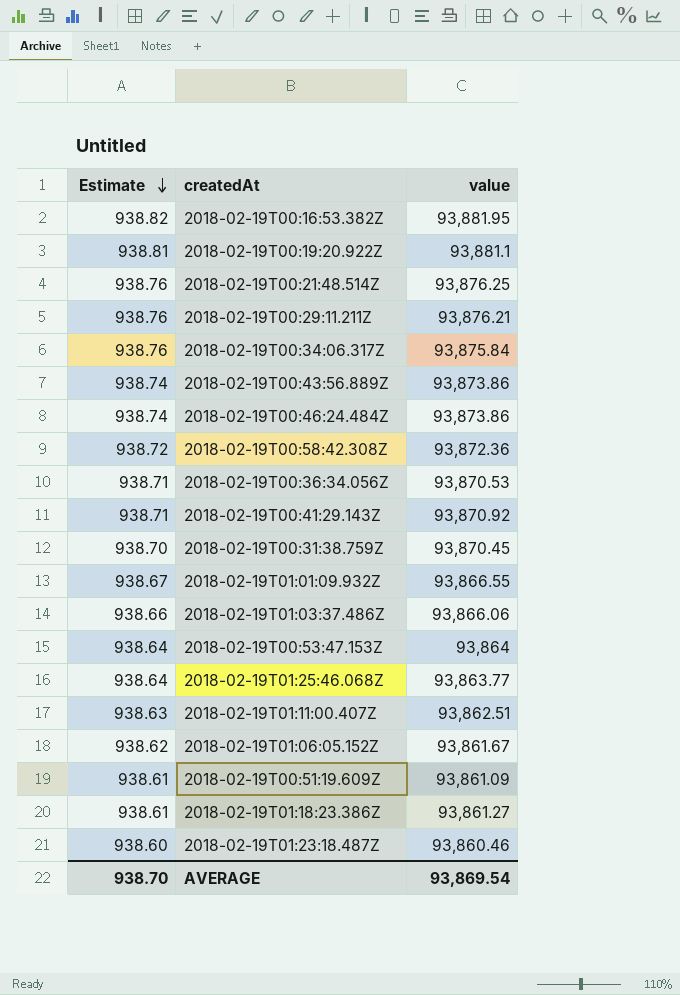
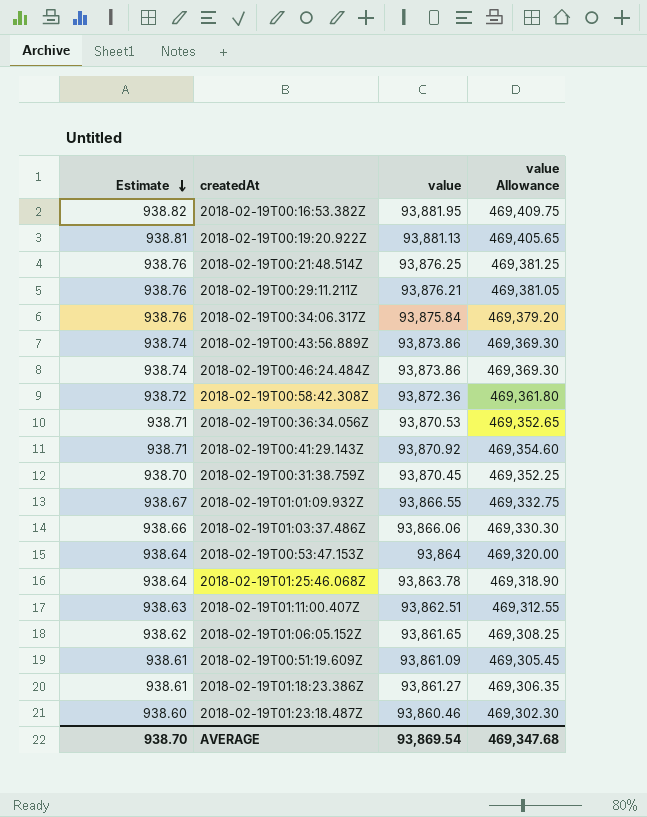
column value Allowance | formula: none -> [value] * 5
2018-02-19T00:19:20.922Z | value: 93,881.1 -> 93,881.13
2018-02-19T01:25:46.068Z | value: 93,863.77 -> 93,863.78
2018-02-19T01:06:05.152Z | value: 93,861.67 -> 93,861.65

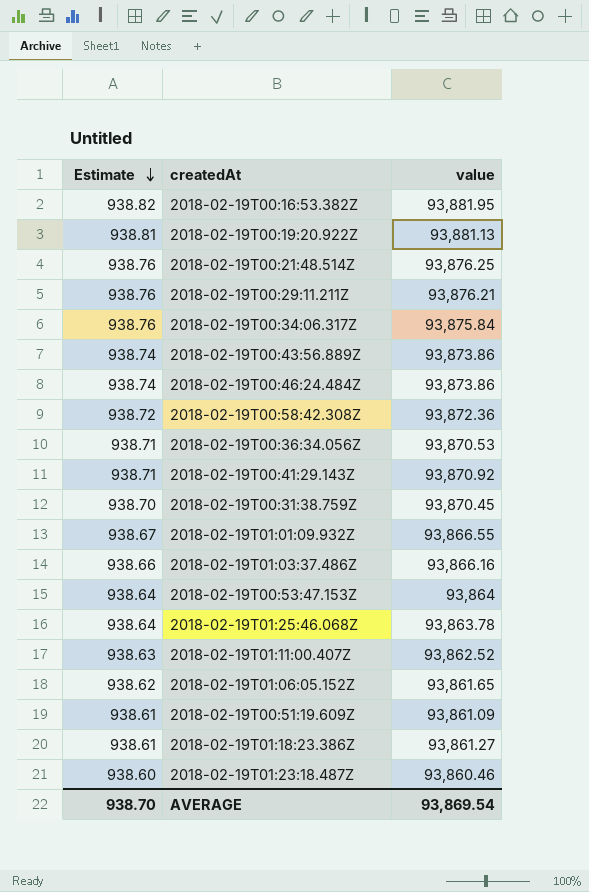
column value Allowance | formula: [value] * 5 -> none
2018-02-19T01:03:37.486Z | value: 93,866.06 -> 93,866.16
2018-02-19T01:11:00.407Z | value: 93,862.51 -> 93,862.52

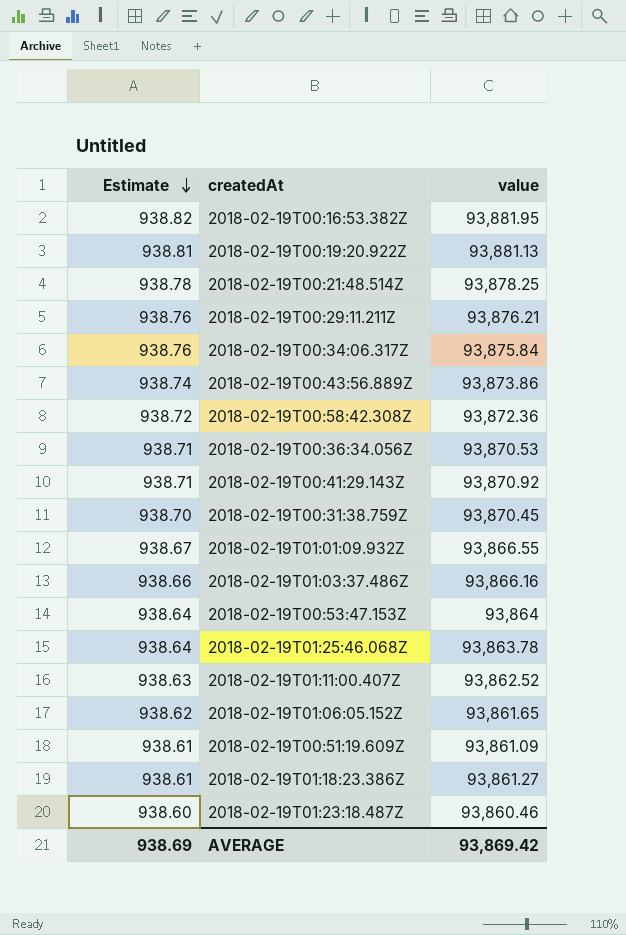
row 2018-02-19T00:46:24.484Z: 938.74 | 93,873.86 -> none
2018-02-19T00:21:48.514Z | Estimate: 938.76 -> 938.78
2018-02-19T00:21:48.514Z | value: 93,876.25 -> 93,878.25
AVERAGE | Estimate: 938.70 -> 938.69
AVERAGE | value: 93,869.54 -> 93,869.42

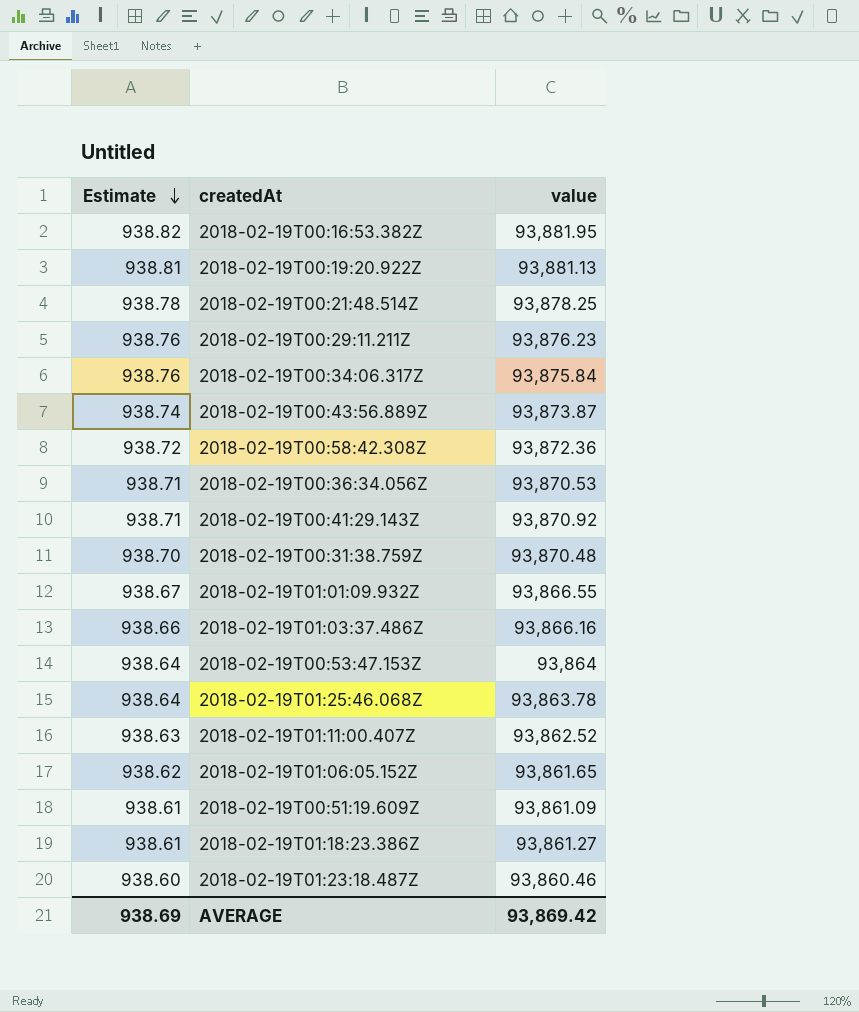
2018-02-19T00:29:11.211Z | value: 93,876.21 -> 93,876.23
2018-02-19T00:43:56.889Z | value: 93,873.86 -> 93,873.87
2018-02-19T00:31:38.759Z | value: 93,870.45 -> 93,870.48

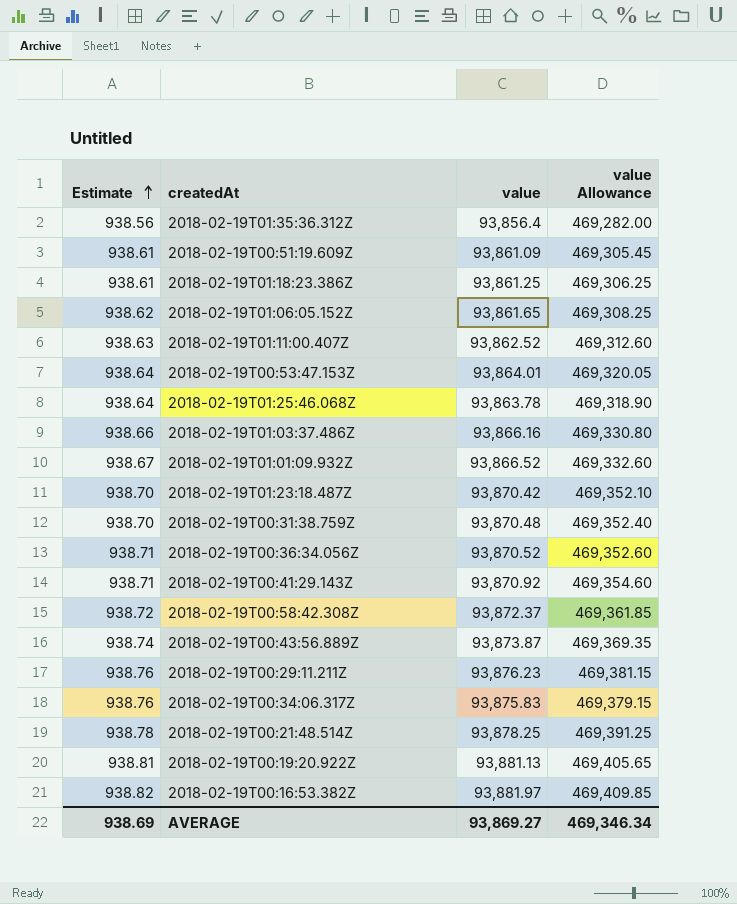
row order: Estimate descending -> Estimate ascending
column value Allowance | formula: none -> [value] * 5
row 2018-02-19T01:35:36.312Z: none -> 938.56 | 93,856.4 | 469,282.00
2018-02-19T01:18:23.386Z | value: 93,861.27 -> 93,861.25
2018-02-19T00:53:47.153Z | value: 93,864 -> 93,864.01
2018-02-19T01:01:09.932Z | value: 93,866.55 -> 93,866.52
2018-02-19T01:23:18.487Z | Estimate: 938.60 -> 938.70
2018-02-19T01:23:18.487Z | value: 93,860.46 -> 93,870.42
2018-02-19T00:36:34.056Z | value: 93,870.53 -> 93,870.52
2018-02-19T00:58:42.308Z | value: 93,872.36 -> 93,872.37
2018-02-19T00:34:06.317Z | value: 93,875.84 -> 93,875.83
2018-02-19T00:16:53.382Z | value: 93,881.95 -> 93,881.97
AVERAGE | value: 93,869.42 -> 93,869.27

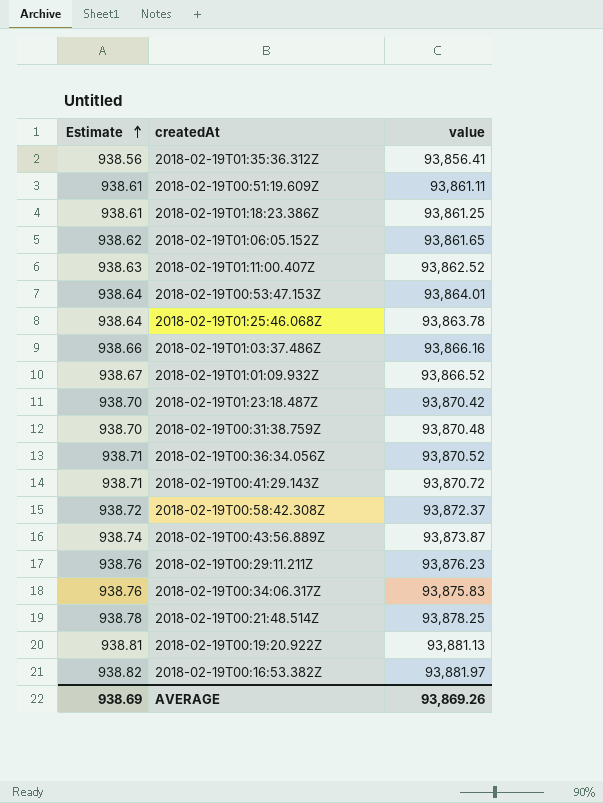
column value Allowance | formula: [value] * 5 -> none
2018-02-19T01:35:36.312Z | value: 93,856.4 -> 93,856.41
2018-02-19T00:51:19.609Z | value: 93,861.09 -> 93,861.11
2018-02-19T00:41:29.143Z | value: 93,870.92 -> 93,870.72
AVERAGE | value: 93,869.27 -> 93,869.26

